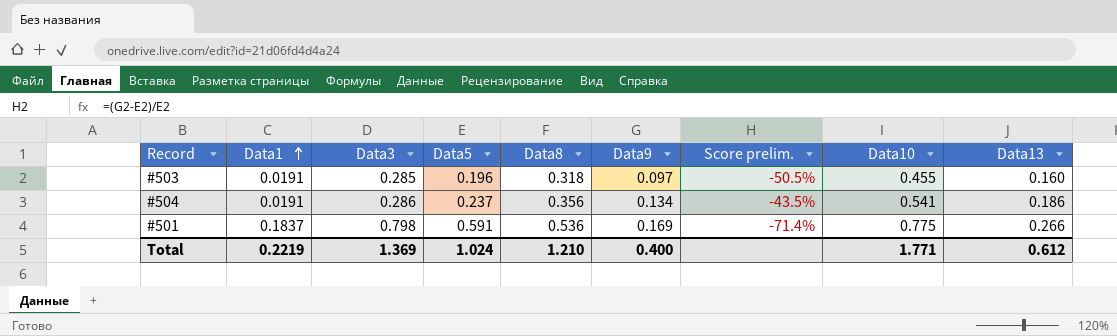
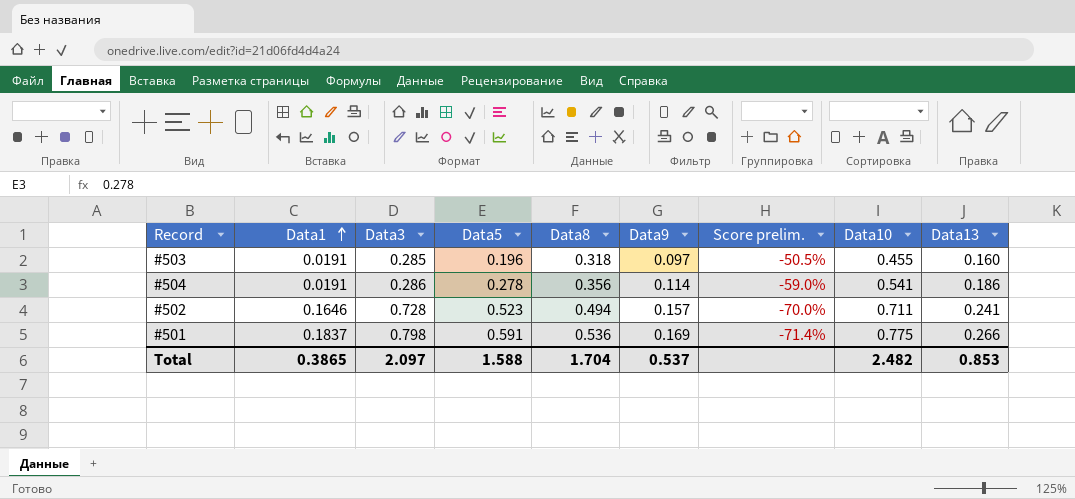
#504 | Data5: 0.237 -> 0.278
#504 | Data9: 0.134 -> 0.114
#504 | Score prelim.: -43.5% -> -59.0%
row #502: none -> 0.1646 | 0.728 | 0.523 | 0.494 | 0.157 | -70.0% | 0.711 | 0.241
Total | Data1: 0.2219 -> 0.3865
Total | Data3: 1.369 -> 2.097
Total | Data5: 1.024 -> 1.588
Total | Data8: 1.210 -> 1.704
Total | Data9: 0.400 -> 0.537
Total | Data10: 1.771 -> 2.482
Total | Data13: 0.612 -> 0.853

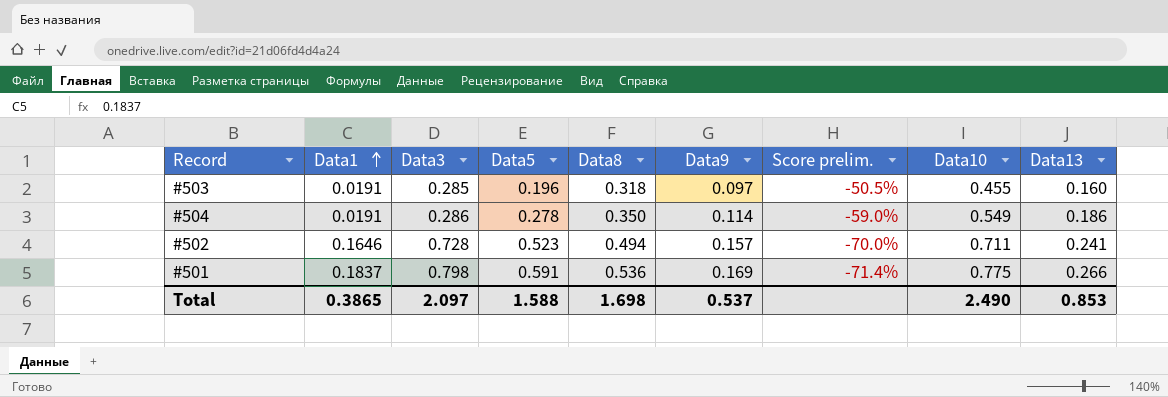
#504 | Data8: 0.356 -> 0.350
#504 | Data10: 0.541 -> 0.549
Total | Data8: 1.704 -> 1.698
Total | Data10: 2.482 -> 2.490

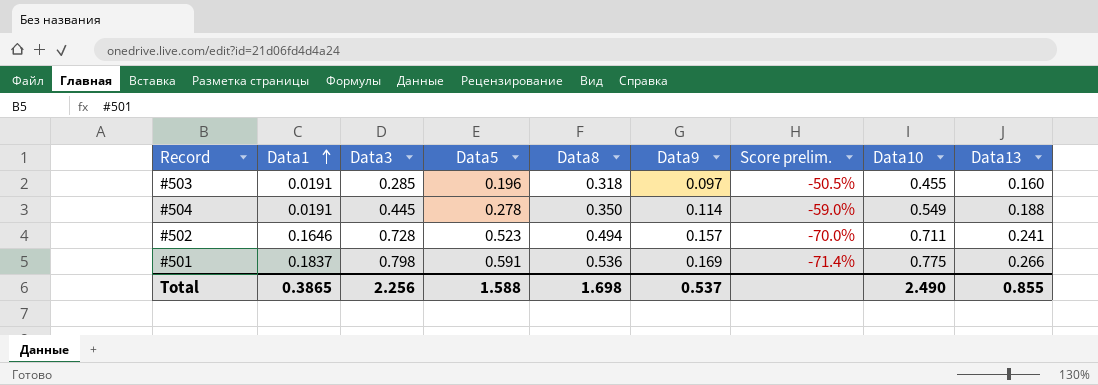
#504 | Data3: 0.286 -> 0.445
#504 | Data13: 0.186 -> 0.188
Total | Data3: 2.097 -> 2.256
Total | Data13: 0.853 -> 0.855

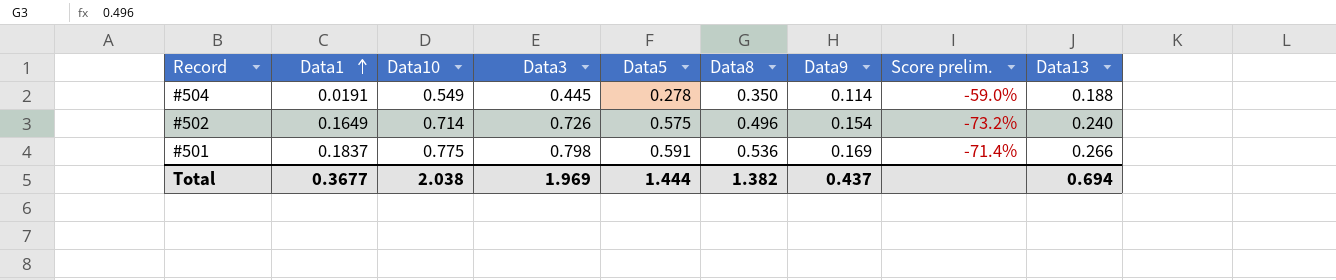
column Data10 | position: 8 -> 3
row #503: 0.0191 | 0.285 | 0.196 | 0.318 | 0.097 | -50.5% | 0.455 | 0.160 -> none
#502 | Data1: 0.1646 -> 0.1649
#502 | Data10: 0.711 -> 0.714
#502 | Data3: 0.728 -> 0.726
#502 | Data5: 0.523 -> 0.575
#502 | Data8: 0.494 -> 0.496
#502 | Data9: 0.157 -> 0.154
#502 | Score prelim.: -70.0% -> -73.2%
#502 | Data13: 0.241 -> 0.240
Total | Data1: 0.3865 -> 0.3677
Total | Data10: 2.490 -> 2.038
Total | Data3: 2.256 -> 1.969
Total | Data5: 1.588 -> 1.444
Total | Data8: 1.698 -> 1.382
Total | Data9: 0.537 -> 0.437
Total | Data13: 0.855 -> 0.694

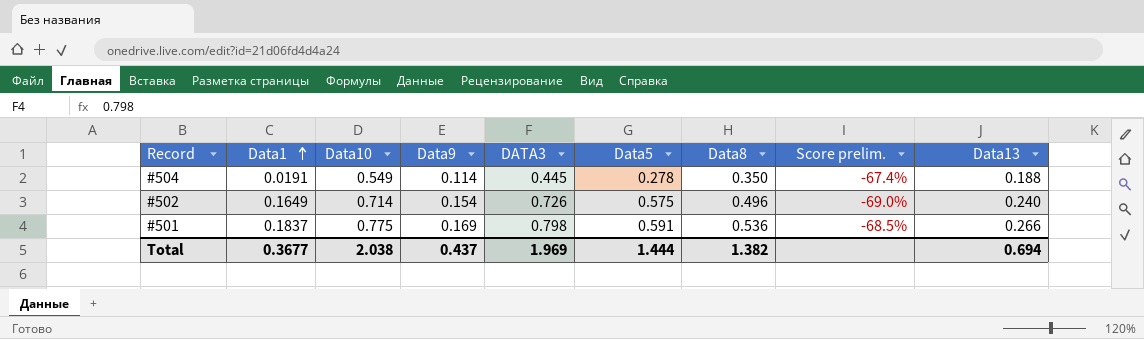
column Data9 | position: 7 -> 4
column name: Data3 -> DATA3
column Score prelim. | formula: ([Data9] - [Data5]) / [Data5] -> ([Data9] - [Data8]) / [Data8]

